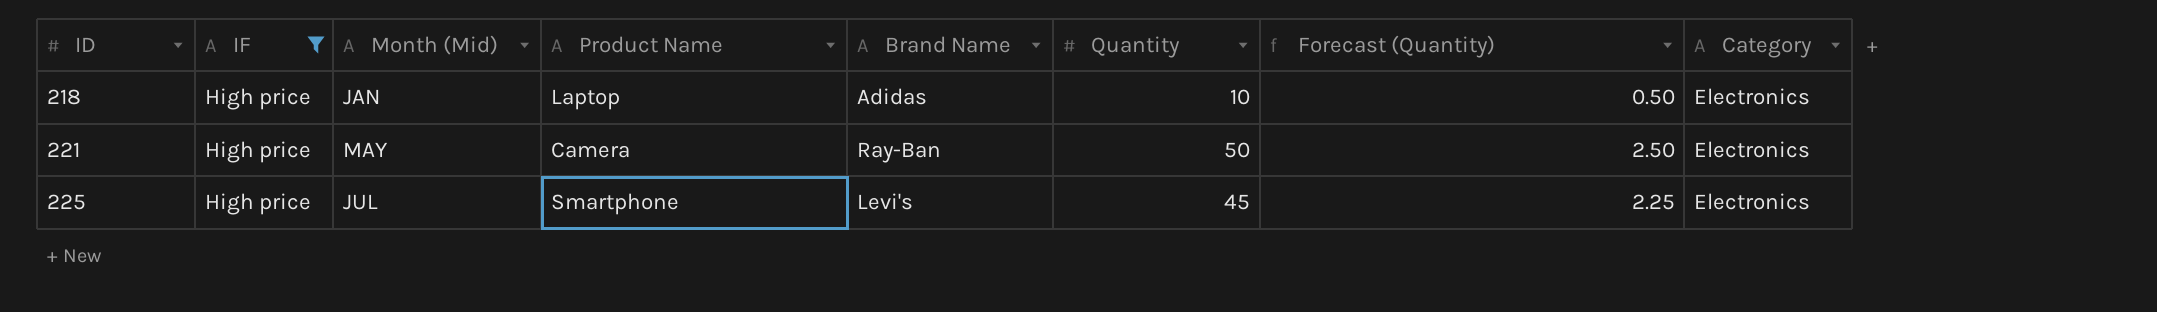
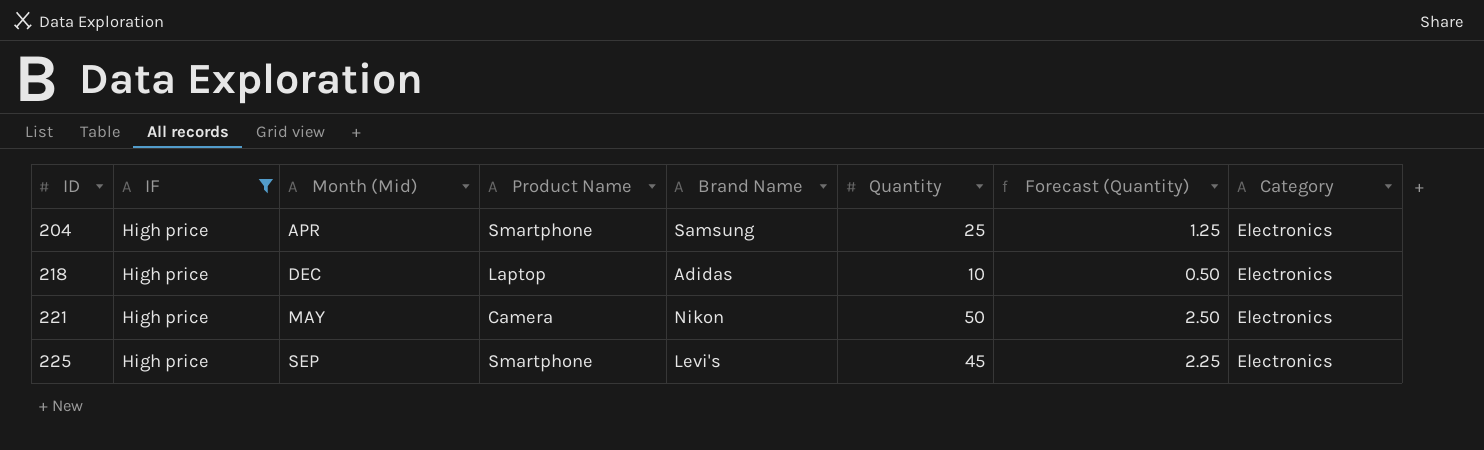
row 204: none -> High price | APR | Smartphone | Samsung | 25 | 1.25 | Electronics
218 | Month (Mid): JAN -> DEC
221 | Brand Name: Ray-Ban -> Nikon
225 | Month (Mid): JUL -> SEP

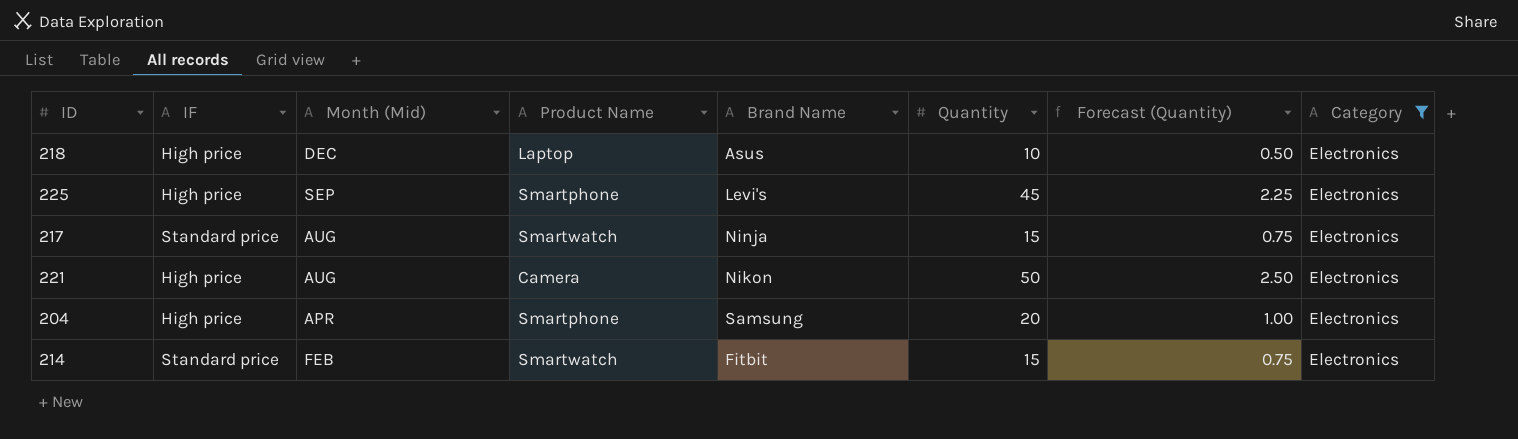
filter: IF = High price -> Category = Electronics
row order: ID ascending -> Month (Mid) descending
218 | Brand Name: Adidas -> Asus
221 | Month (Mid): MAY -> AUG
204 | Quantity: 25 -> 20
204 | Forecast (Quantity): 1.25 -> 1.00

